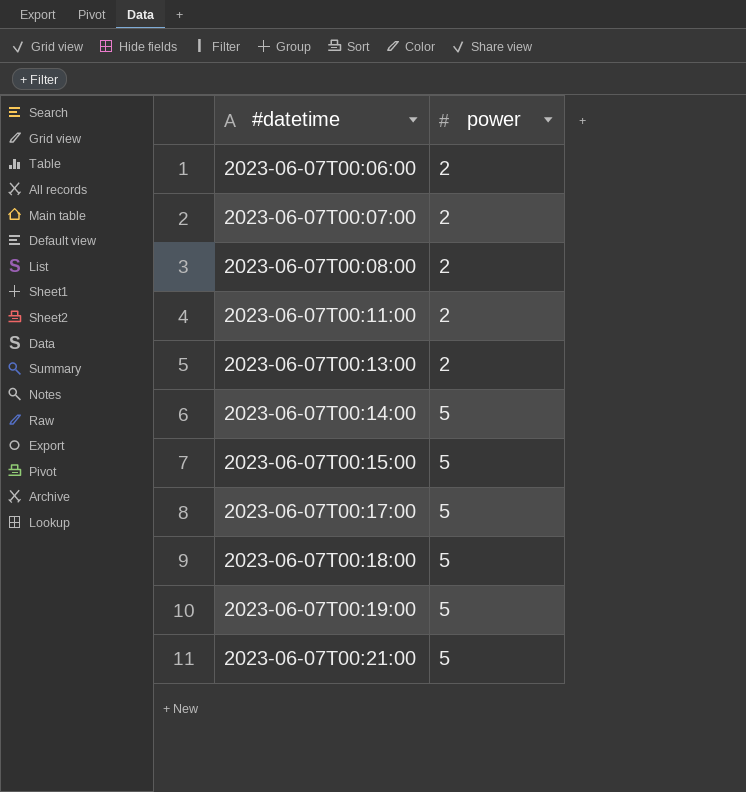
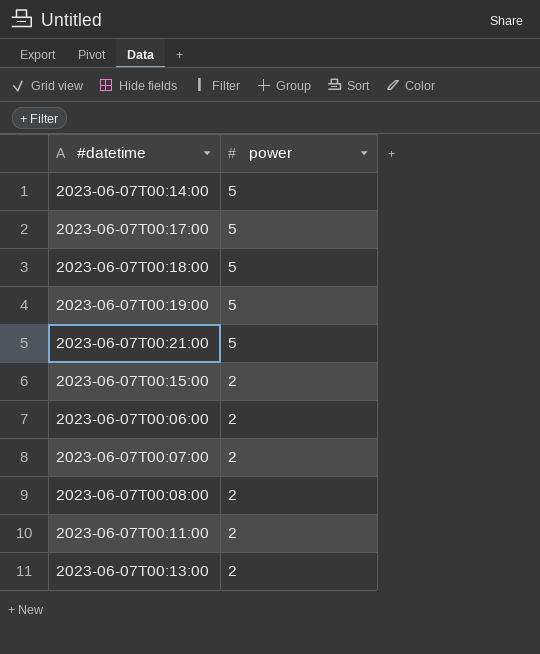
row order: #datetime ascending -> power descending
2023-06-07T00:15:00 | power: 5 -> 2

